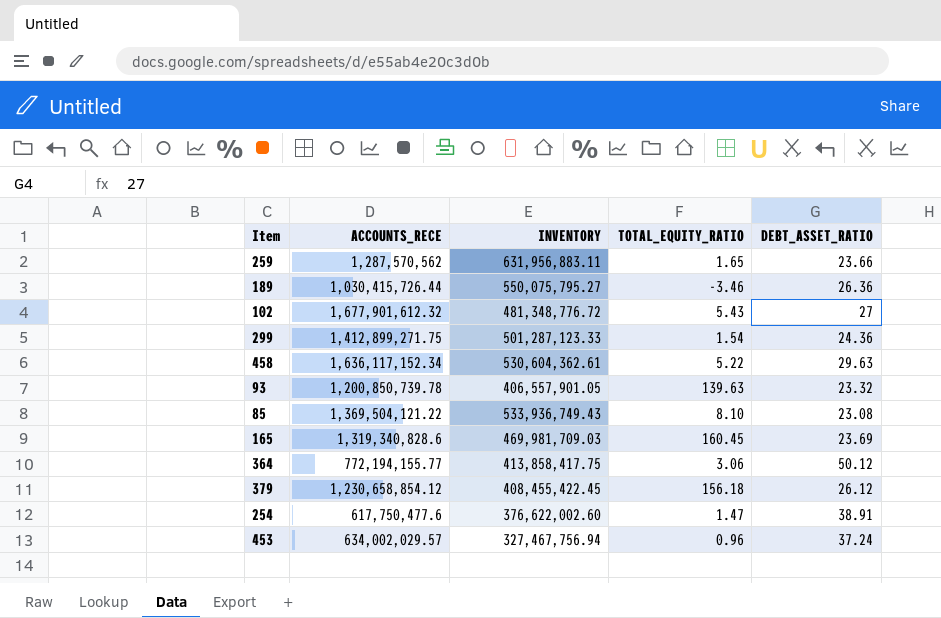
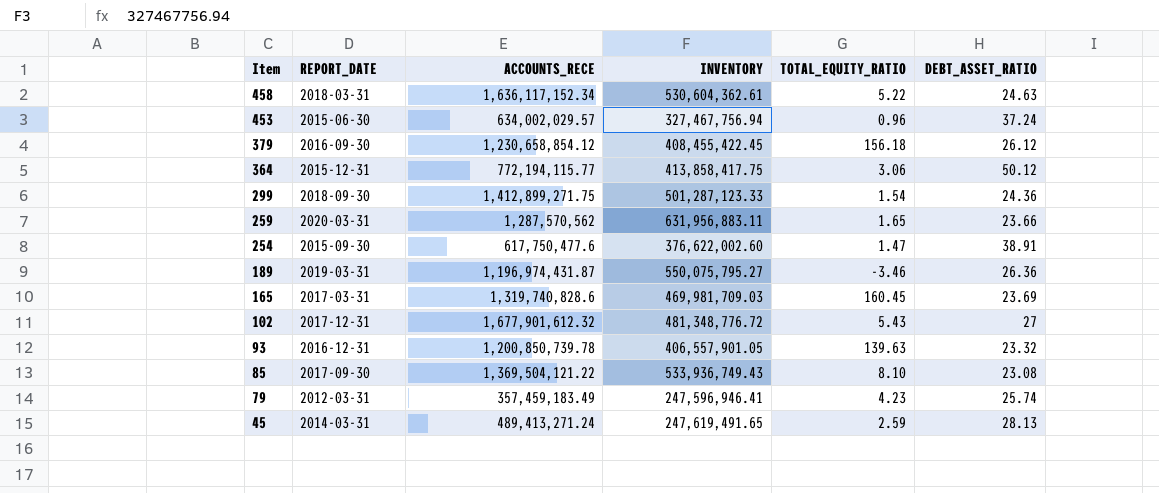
row order: none -> Item descending
column REPORT_DATE | position: none -> 2
458 | DEBT_ASSET_RATIO: 29.63 -> 24.63
364 | ACCOUNTS_RECE: 772,194,155.77 -> 772,194,115.77
189 | ACCOUNTS_RECE: 1,030,415,726.44 -> 1,196,974,431.87
165 | ACCOUNTS_RECE: 1,319,340,828.6 -> 1,319,740,828.6
row 79: none -> 2012-03-31 | 357,459,183.49 | 247,596,946.41 | 4.23 | 25.74
row 45: none -> 2014-03-31 | 489,413,271.24 | 247,619,491.65 | 2.59 | 28.13

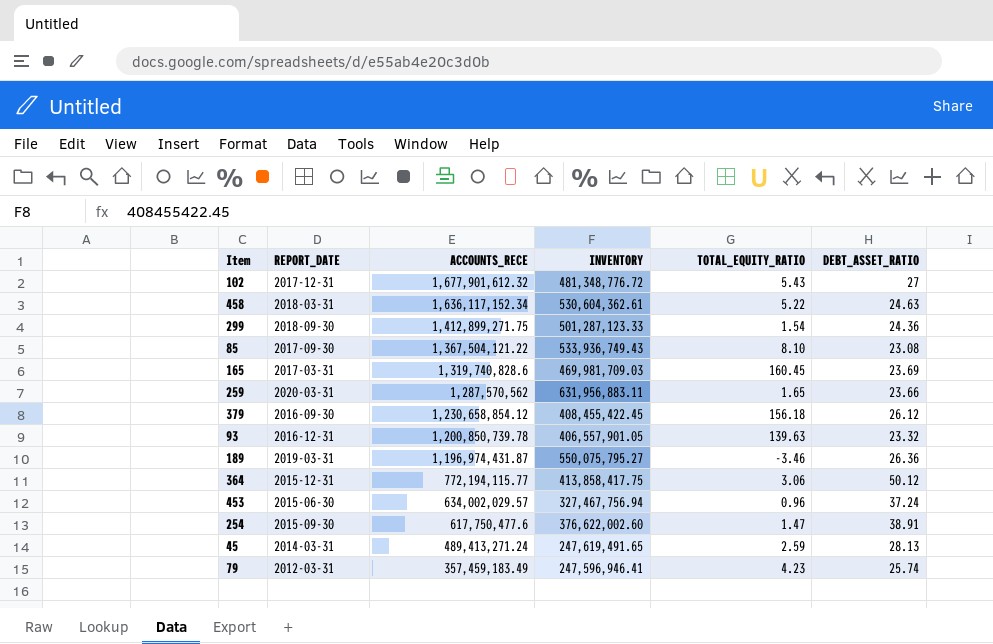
row order: Item descending -> ACCOUNTS_RECE descending
85 | ACCOUNTS_RECE: 1,369,504,121.22 -> 1,367,504,121.22

